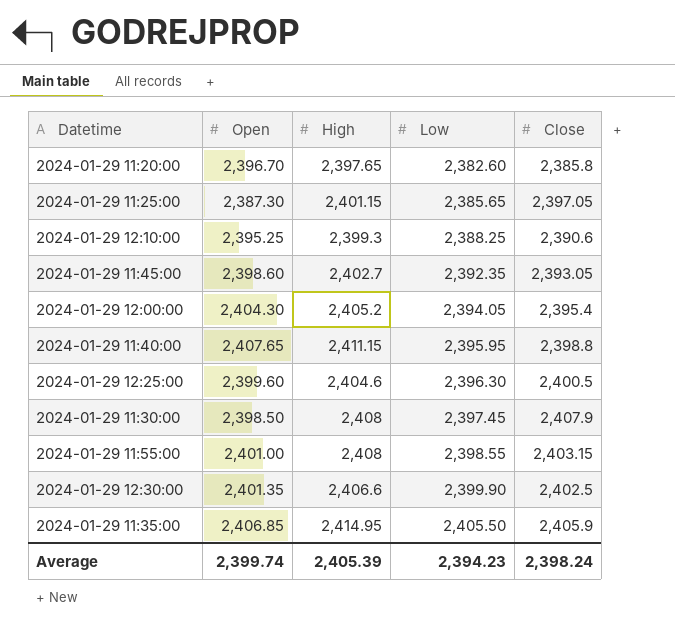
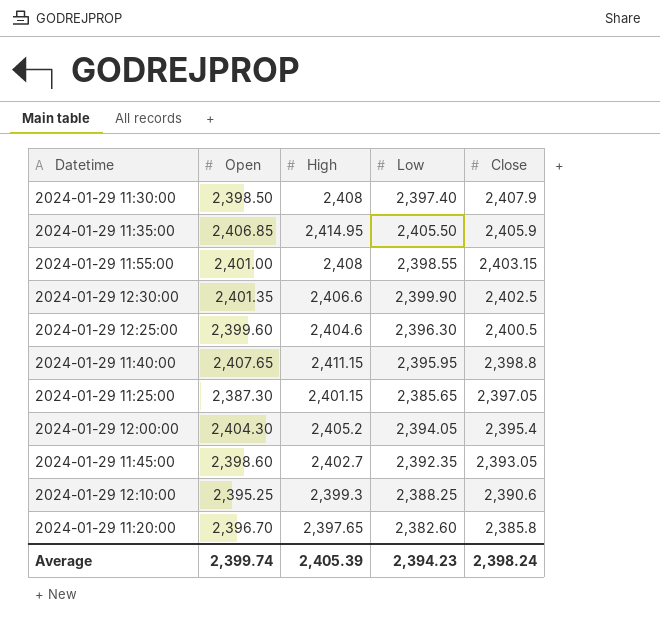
row order: Low ascending -> Close descending
2024-01-29 11:30:00 | Low: 2,397.45 -> 2,397.40

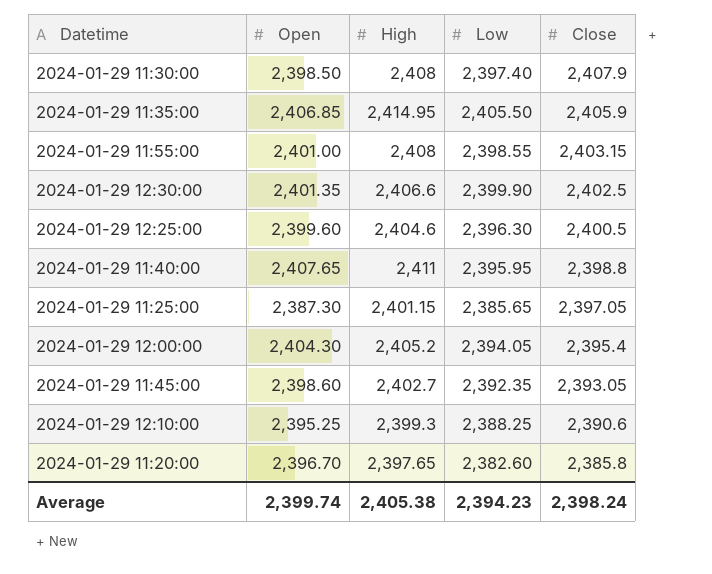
2024-01-29 11:40:00 | High: 2,411.15 -> 2,411
Average | High: 2,405.39 -> 2,405.38

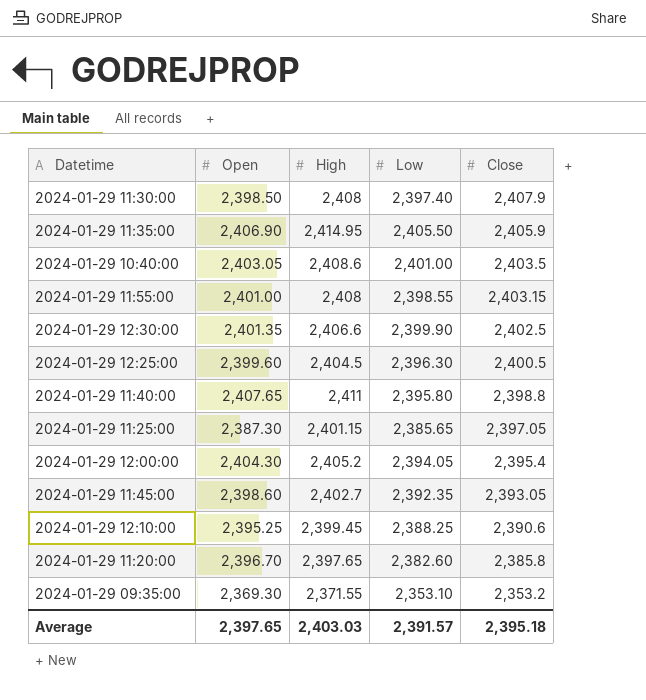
2024-01-29 11:35:00 | Open: 2,406.85 -> 2,406.90
row 2024-01-29 10:40:00: none -> 2,403.05 | 2,408.6 | 2,401.00 | 2,403.5
2024-01-29 12:25:00 | High: 2,404.6 -> 2,404.5
2024-01-29 11:40:00 | Low: 2,395.95 -> 2,395.80
2024-01-29 12:10:00 | High: 2,399.3 -> 2,399.45
row 2024-01-29 09:35:00: none -> 2,369.30 | 2,371.55 | 2,353.10 | 2,353.2
Average | Open: 2,399.74 -> 2,397.65
Average | High: 2,405.38 -> 2,403.03
Average | Low: 2,394.23 -> 2,391.57
Average | Close: 2,398.24 -> 2,395.18

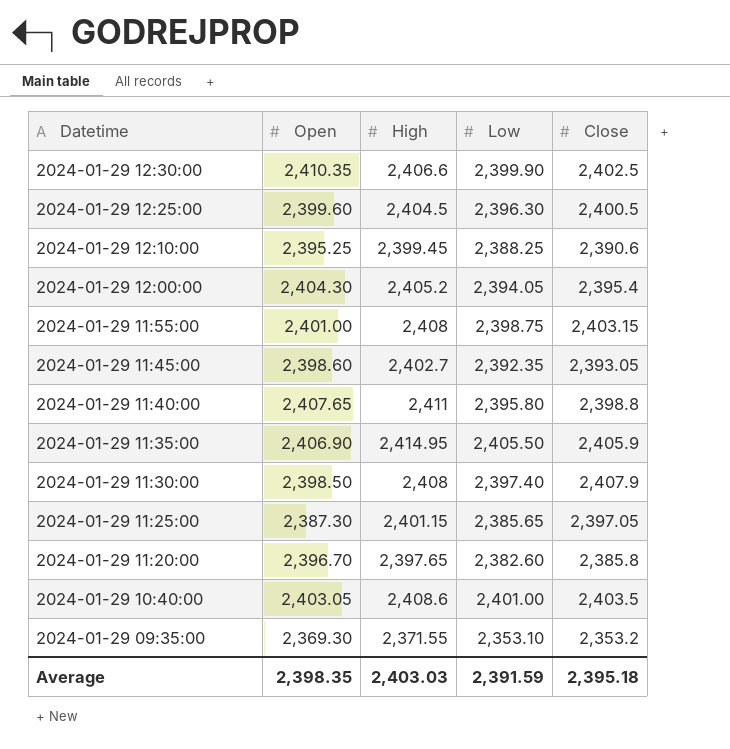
row order: Close descending -> Datetime descending
2024-01-29 12:30:00 | Open: 2,401.35 -> 2,410.35
2024-01-29 11:55:00 | Low: 2,398.55 -> 2,398.75
Average | Open: 2,397.65 -> 2,398.35
Average | Low: 2,391.57 -> 2,391.59

